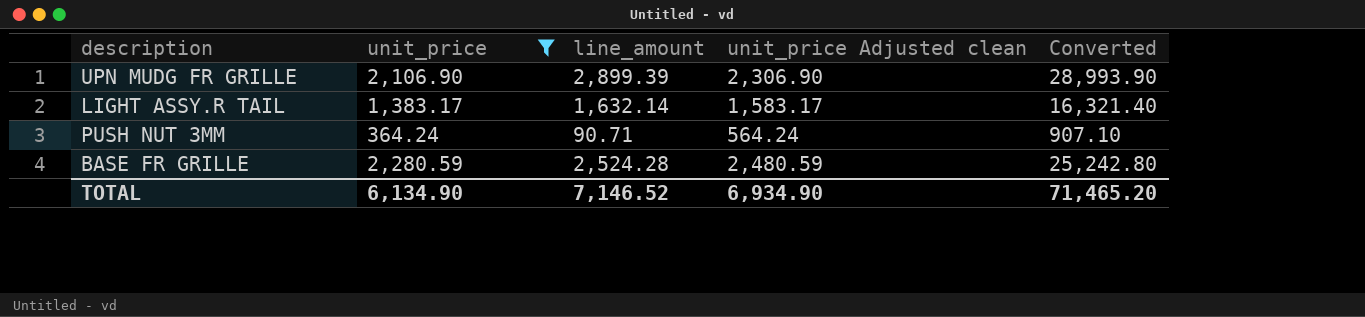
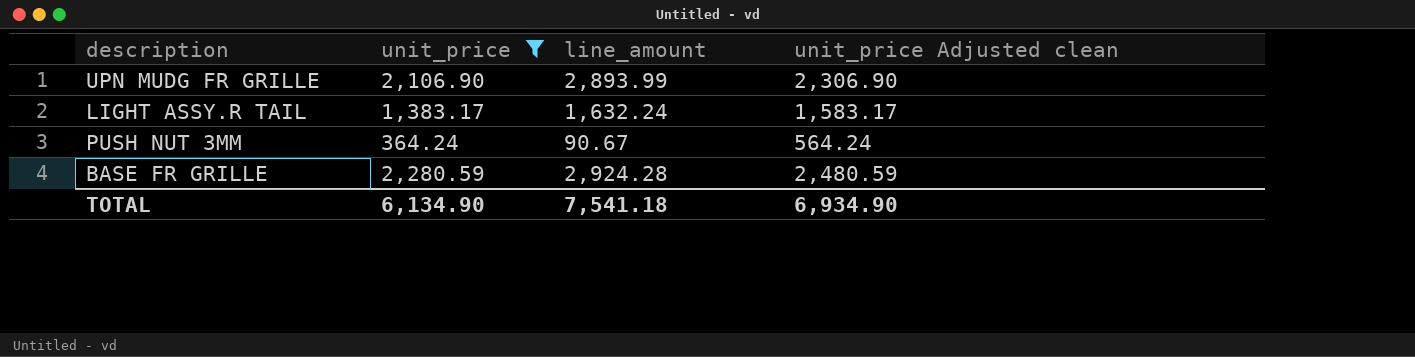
column Converted | formula: [line_amount] * 10 -> none
UPN MUDG FR GRILLE | line_amount: 2,899.39 -> 2,893.99
LIGHT ASSY.R TAIL | line_amount: 1,632.14 -> 1,632.24
PUSH NUT 3MM | line_amount: 90.71 -> 90.67
BASE FR GRILLE | line_amount: 2,524.28 -> 2,924.28
TOTAL | line_amount: 7,146.52 -> 7,541.18

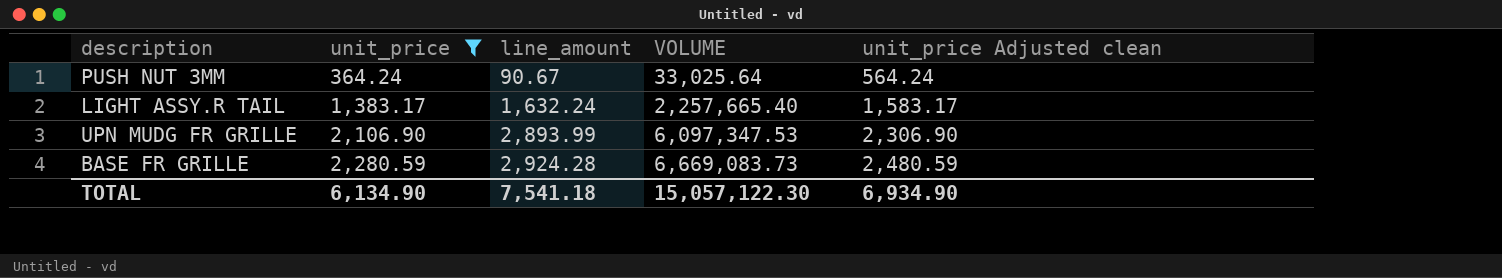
row order: none -> unit_price ascending
column VOLUME | formula: none -> [unit_price] * [line_amount]

